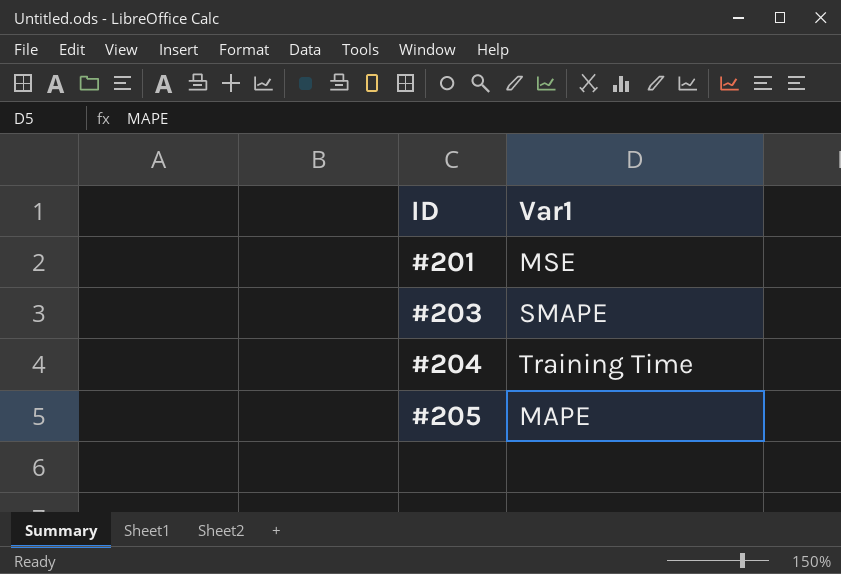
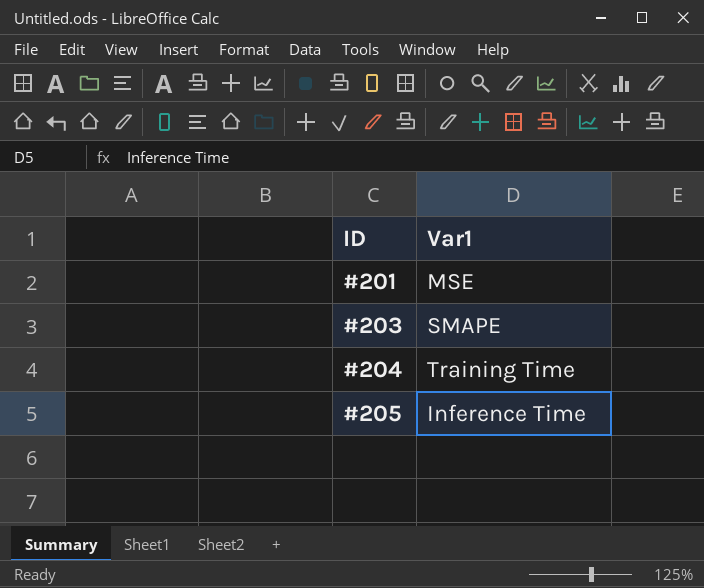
#205 | Var1: MAPE -> Inference Time

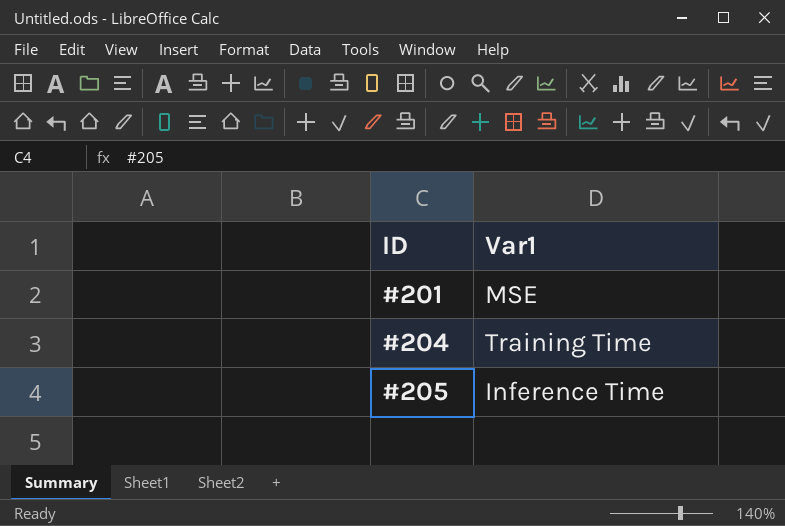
row #203: SMAPE -> none

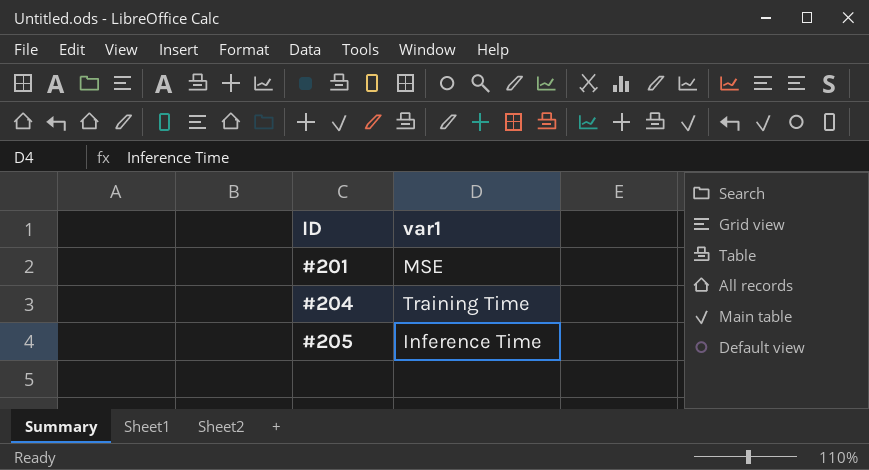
column name: Var1 -> var1

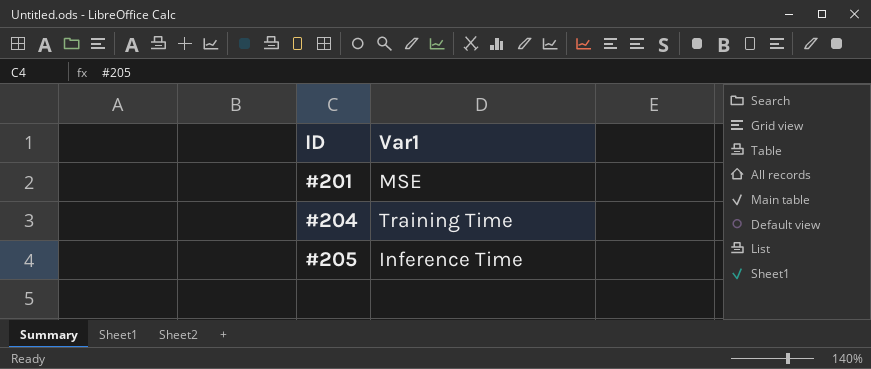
column name: var1 -> Var1

